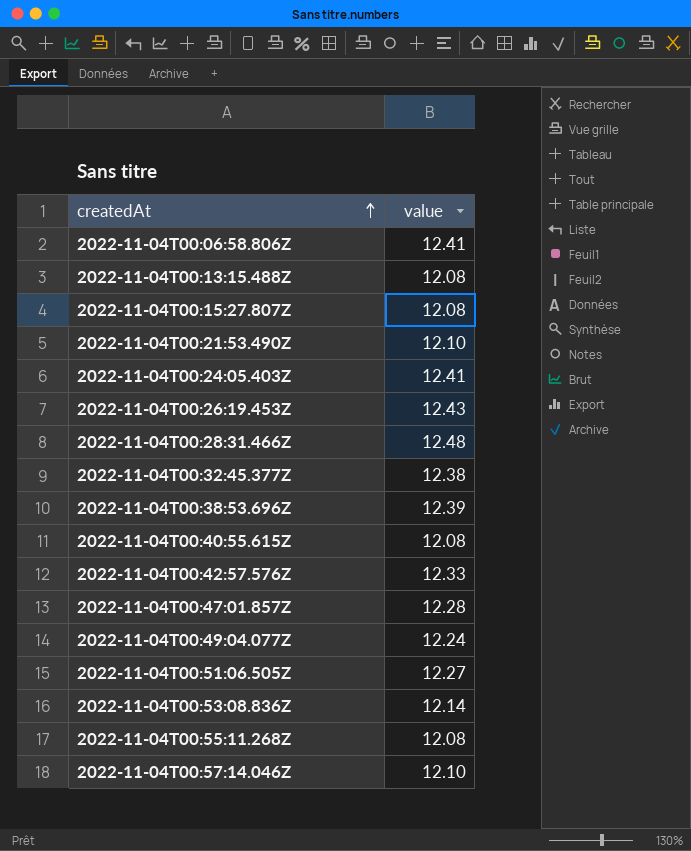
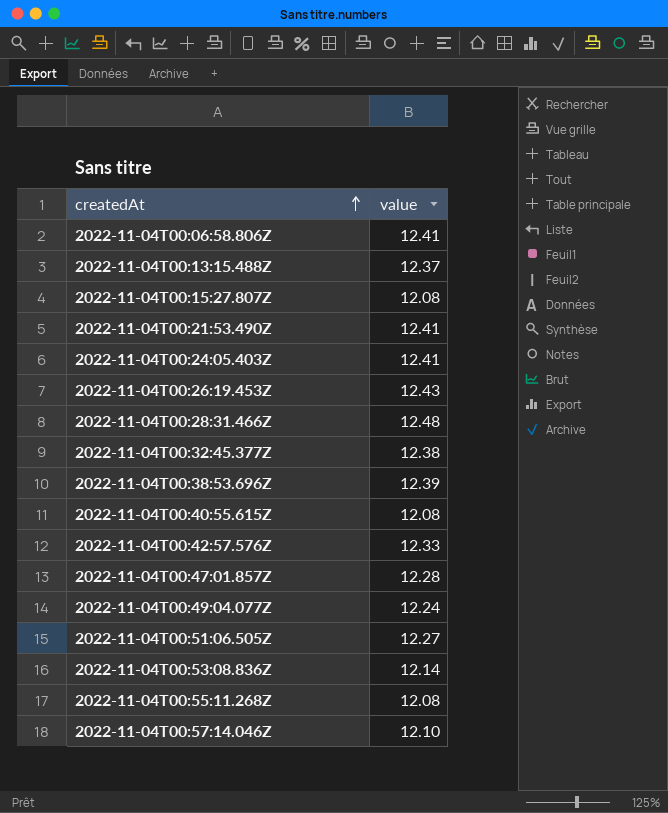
2022-11-04T00:13:15.488Z | value: 12.08 -> 12.37
2022-11-04T00:21:53.490Z | value: 12.10 -> 12.41

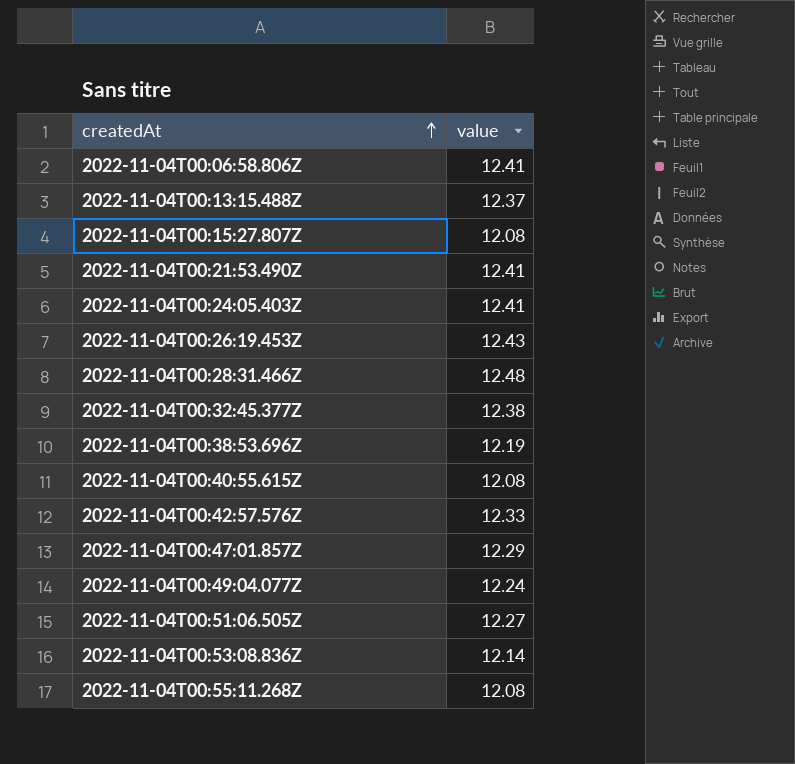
row 2022-11-04T00:57:14.046Z: 12.10 -> none
2022-11-04T00:38:53.696Z | value: 12.39 -> 12.19
2022-11-04T00:47:01.857Z | value: 12.28 -> 12.29

